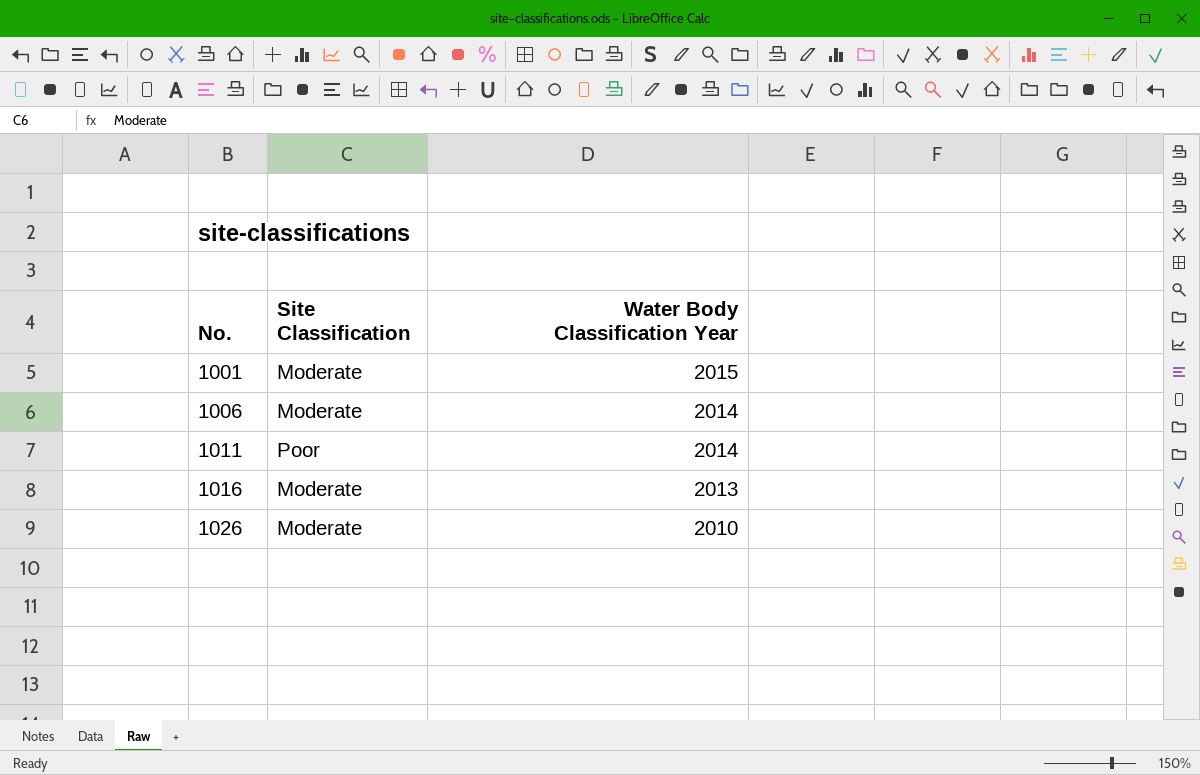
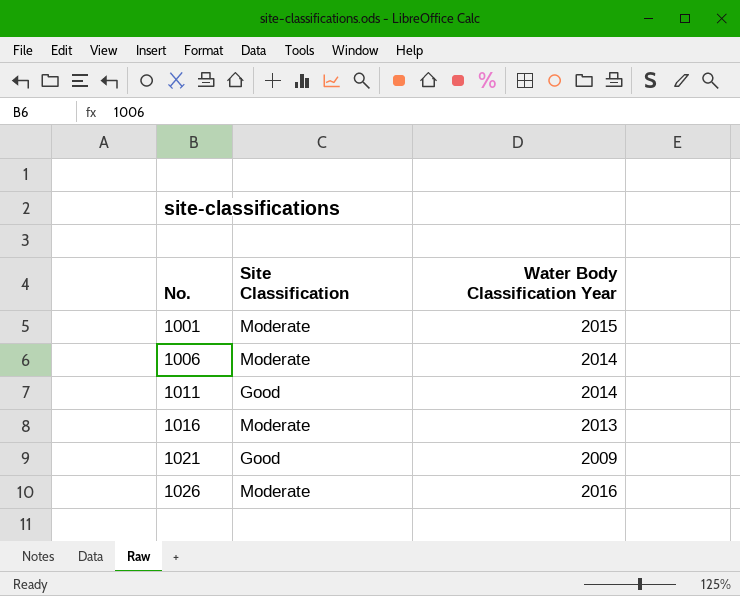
1011 | Site Classification: Poor -> Good
row 1021: none -> Good | 2009
1026 | Water Body Classification Year: 2010 -> 2016

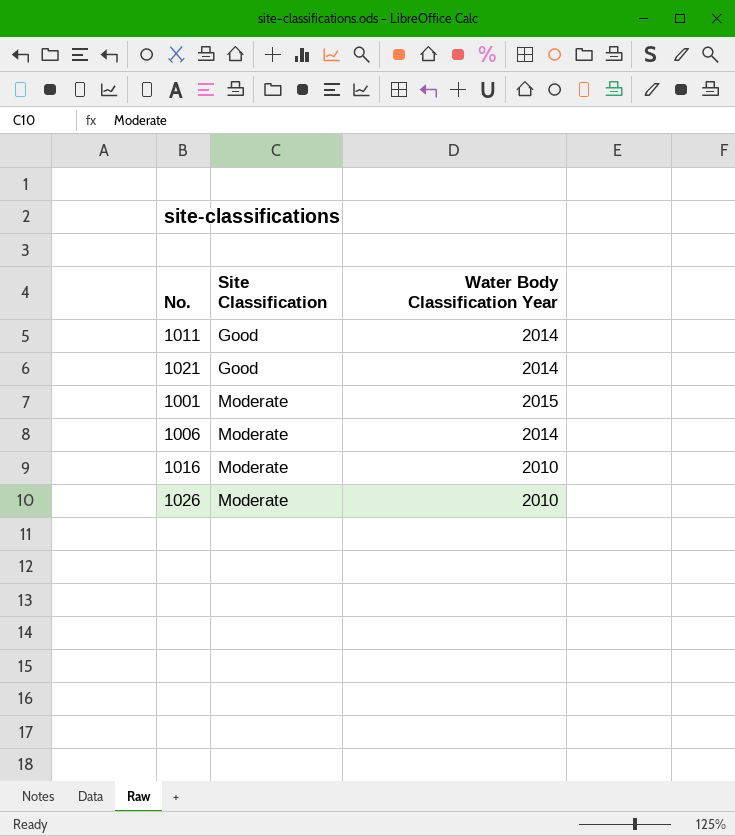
row order: No. ascending -> Site Classification ascending
1021 | Water Body Classification Year: 2009 -> 2014
1016 | Water Body Classification Year: 2013 -> 2010
1026 | Water Body Classification Year: 2016 -> 2010

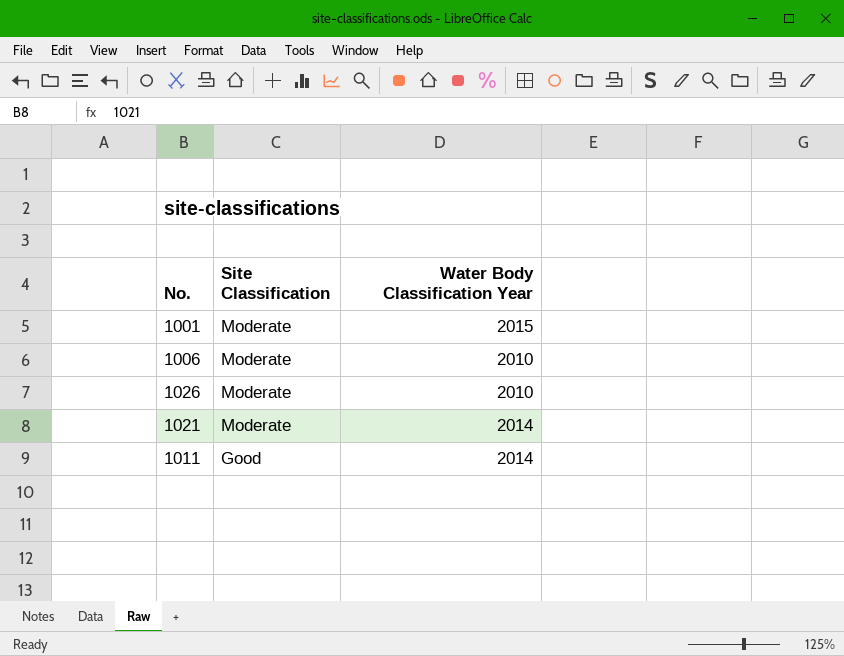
row order: Site Classification ascending -> Site Classification descending
row 1016: Moderate | 2010 -> none
1006 | Water Body Classification Year: 2014 -> 2010
1021 | Site Classification: Good -> Moderate

